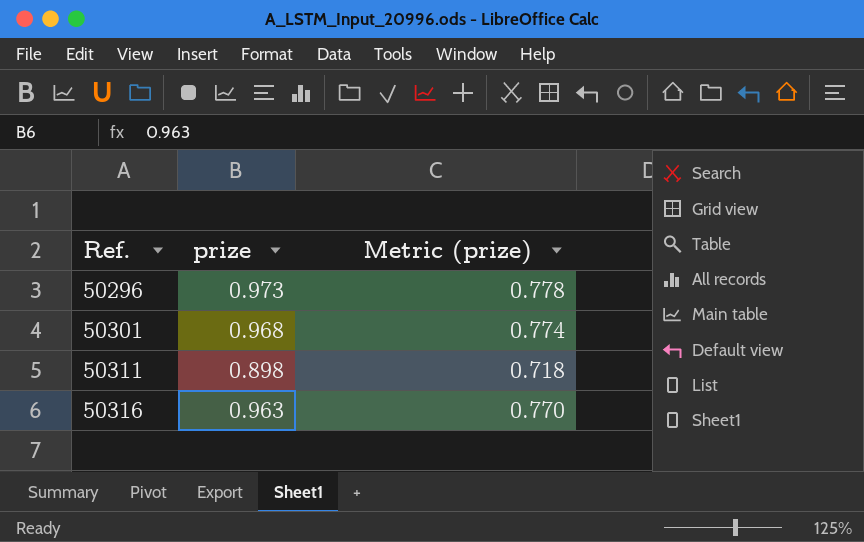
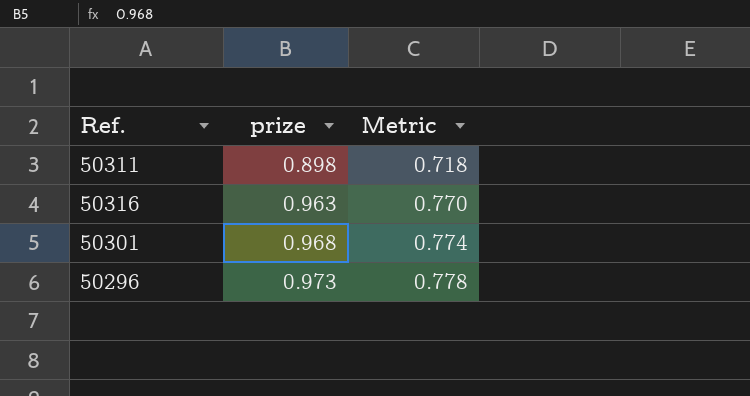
row order: Ref. ascending -> prize ascending
column name: Metric (prize) -> Metric

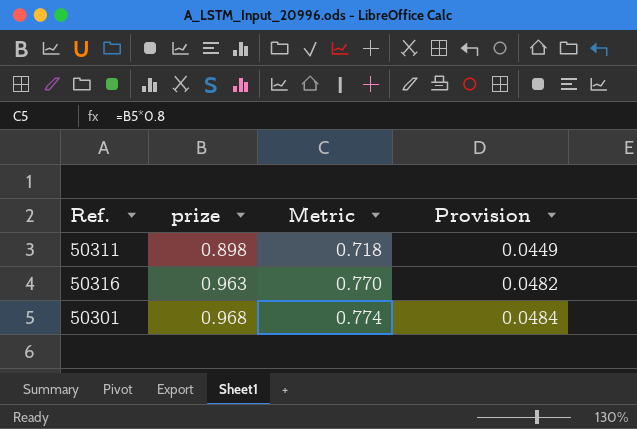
column Provision | formula: none -> [prize] * 0.05
row 50296: 0.973 | 0.778 -> none

